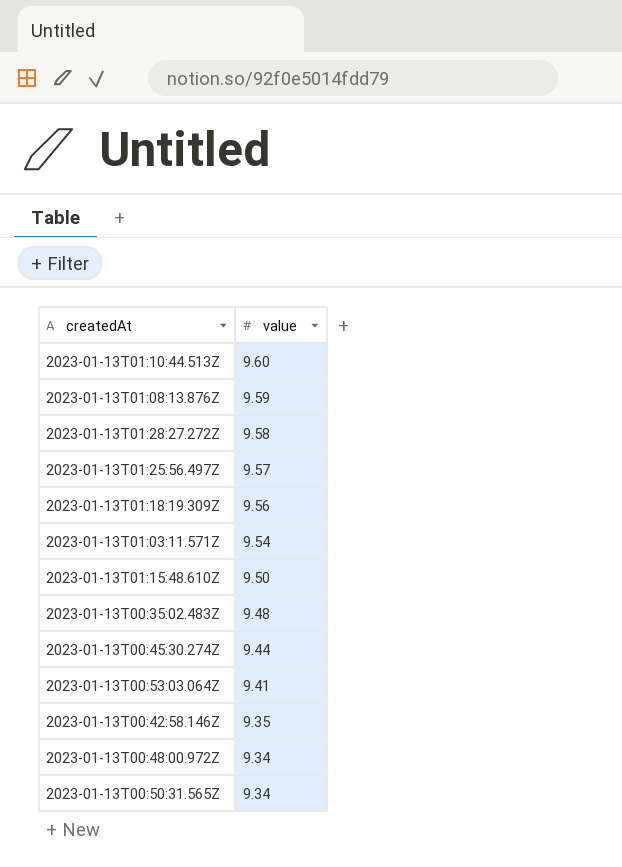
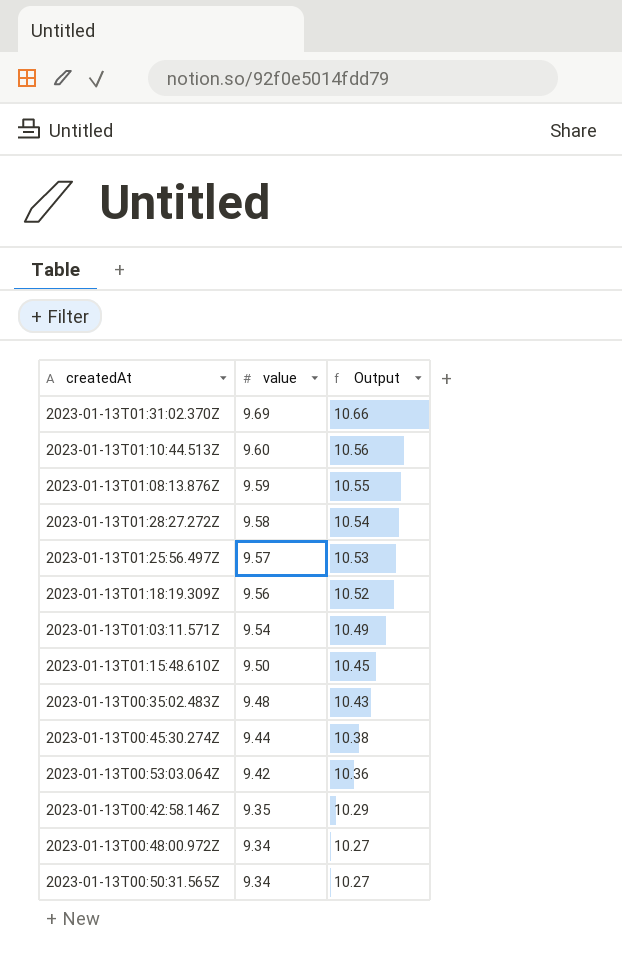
column Output | formula: none -> [value] * 1.1
row 2023-01-13T01:31:02.370Z: none -> 9.69 | 10.66
2023-01-13T00:53:03.064Z | value: 9.41 -> 9.42

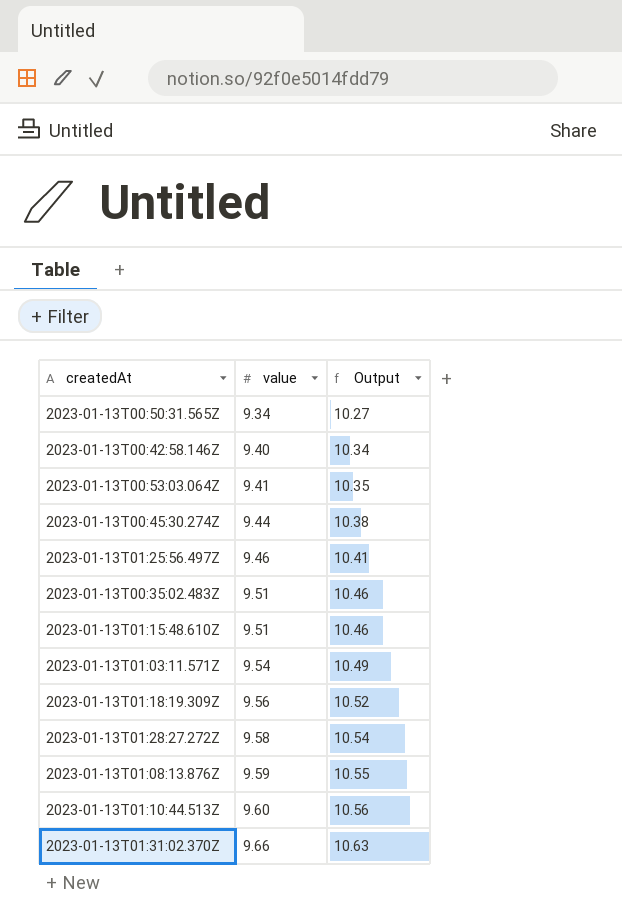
row order: value descending -> value ascending
row 2023-01-13T00:48:00.972Z: 9.34 | 10.27 -> none
2023-01-13T00:42:58.146Z | value: 9.35 -> 9.40
2023-01-13T00:42:58.146Z | Output: 10.29 -> 10.34
2023-01-13T00:53:03.064Z | value: 9.42 -> 9.41
2023-01-13T00:53:03.064Z | Output: 10.36 -> 10.35
2023-01-13T01:25:56.497Z | value: 9.57 -> 9.46
2023-01-13T01:25:56.497Z | Output: 10.53 -> 10.41
2023-01-13T00:35:02.483Z | value: 9.48 -> 9.51
2023-01-13T00:35:02.483Z | Output: 10.43 -> 10.46
2023-01-13T01:15:48.610Z | value: 9.50 -> 9.51
2023-01-13T01:15:48.610Z | Output: 10.45 -> 10.46
2023-01-13T01:31:02.370Z | value: 9.69 -> 9.66
2023-01-13T01:31:02.370Z | Output: 10.66 -> 10.63

